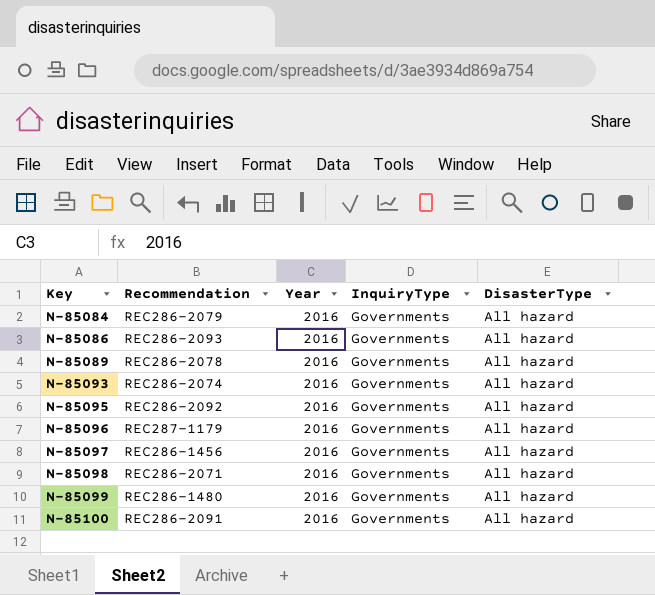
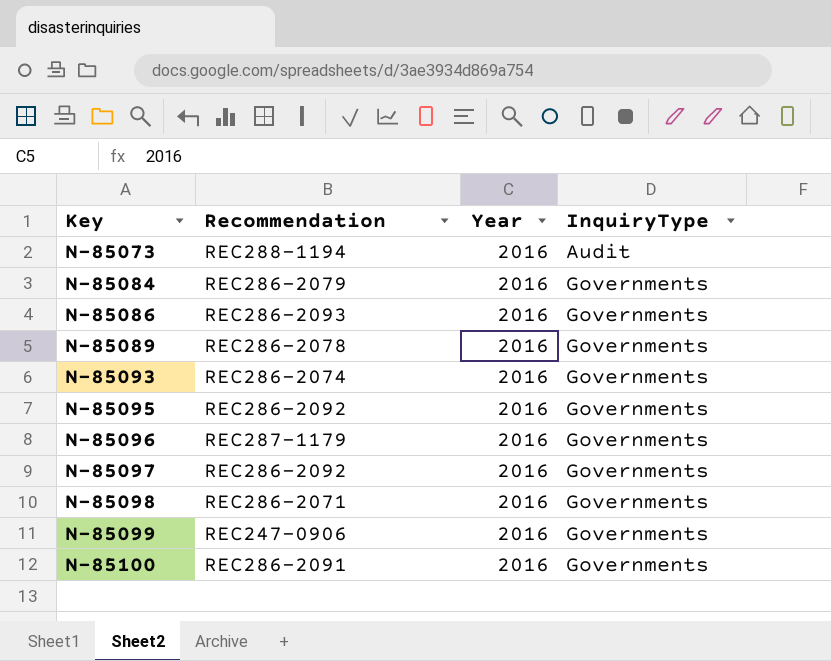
column DisasterType | position: 5 -> none
row N-85073: none -> REC288-1194 | 2016 | Audit
N-85097 | Recommendation: REC286-1456 -> REC286-2092
N-85099 | Recommendation: REC286-1480 -> REC247-0906

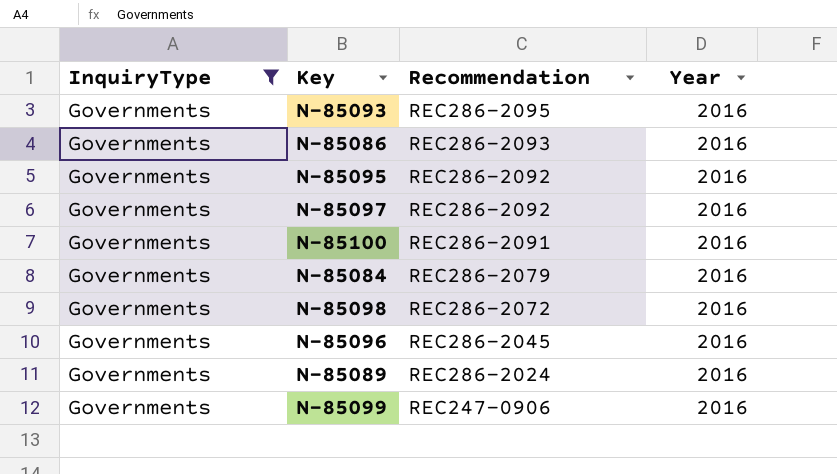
filter: none -> InquiryType = Governments
row order: Key ascending -> Recommendation descending
column InquiryType | position: 4 -> 1
N-85093 | Recommendation: REC286-2074 -> REC286-2095
N-85098 | Recommendation: REC286-2071 -> REC286-2072
N-85096 | Recommendation: REC287-1179 -> REC286-2045
N-85089 | Recommendation: REC286-2078 -> REC286-2024

